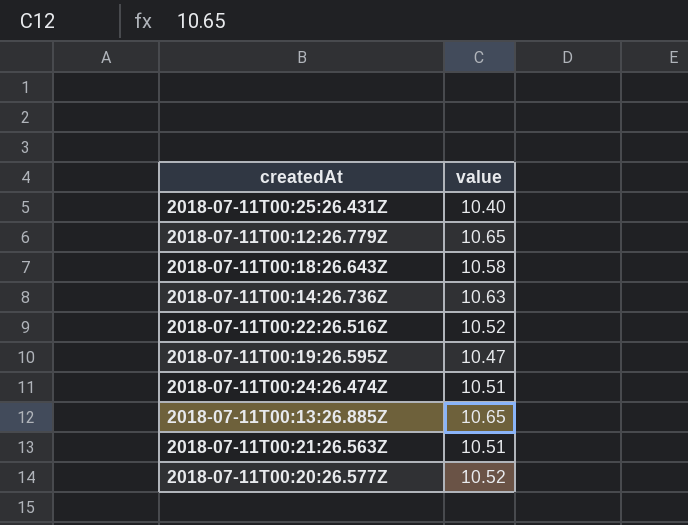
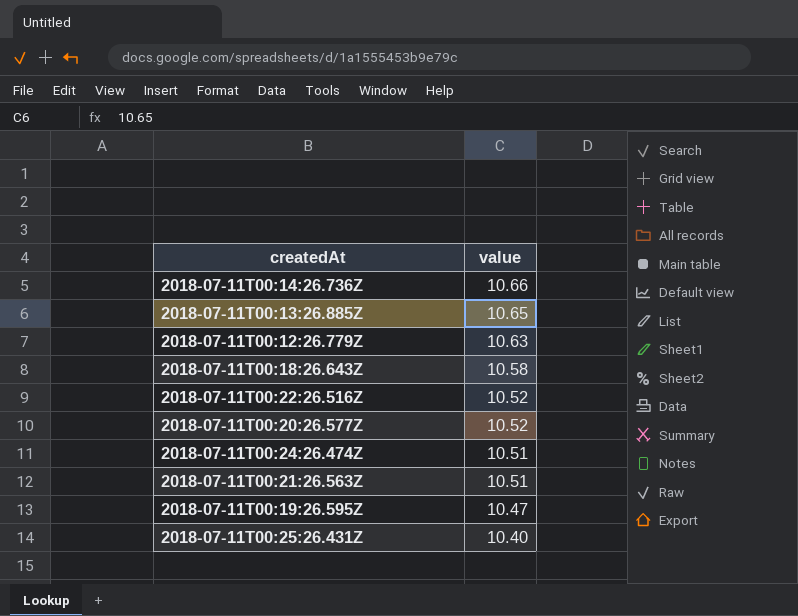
row order: none -> value descending
2018-07-11T00:14:26.736Z | value: 10.63 -> 10.66
2018-07-11T00:12:26.779Z | value: 10.65 -> 10.63

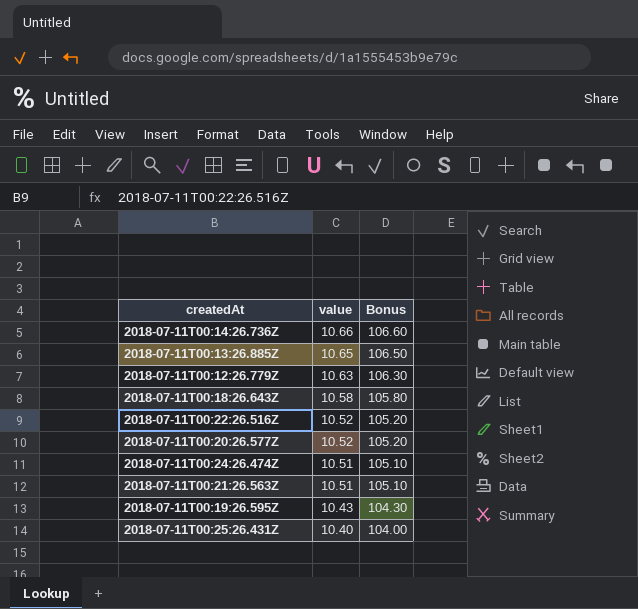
column Bonus | formula: none -> [value] * 10
2018-07-11T00:19:26.595Z | value: 10.47 -> 10.43

